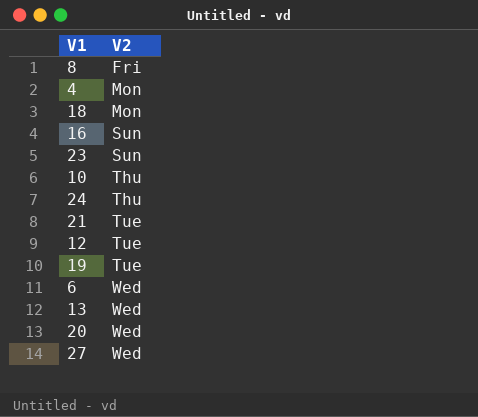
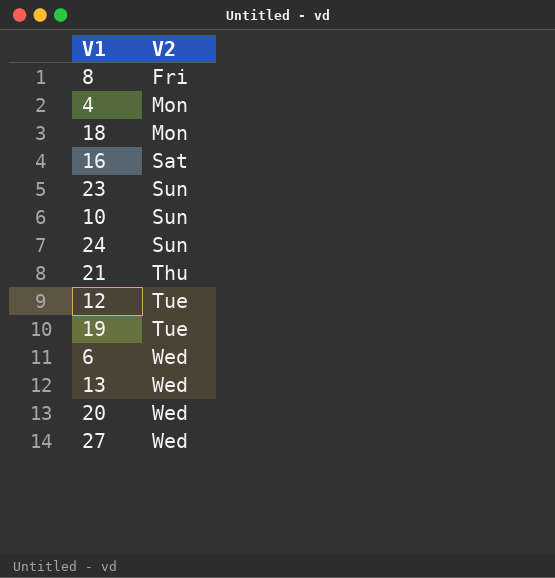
16 | V2: Sun -> Sat
10 | V2: Thu -> Sun
24 | V2: Thu -> Sun
21 | V2: Tue -> Thu

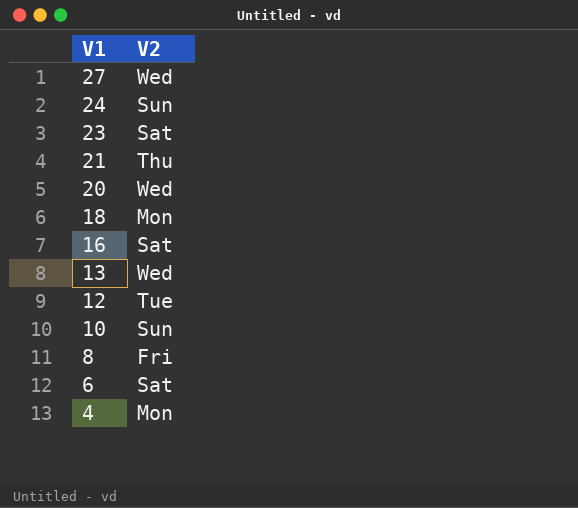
row order: V2 ascending -> V1 descending
row 19: Tue -> none
23 | V2: Sun -> Sat
6 | V2: Wed -> Sat

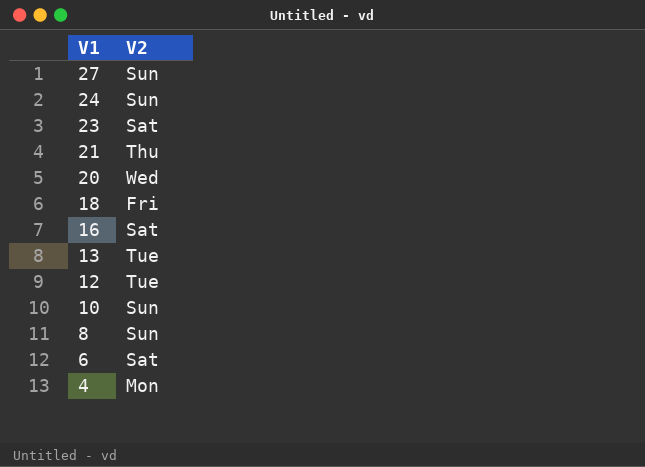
27 | V2: Wed -> Sun
18 | V2: Mon -> Fri
13 | V2: Wed -> Tue
8 | V2: Fri -> Sun

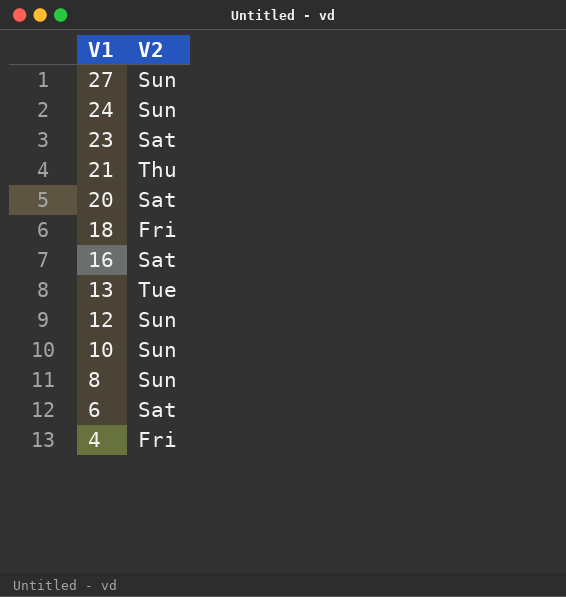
20 | V2: Wed -> Sat
12 | V2: Tue -> Sun
4 | V2: Mon -> Fri

